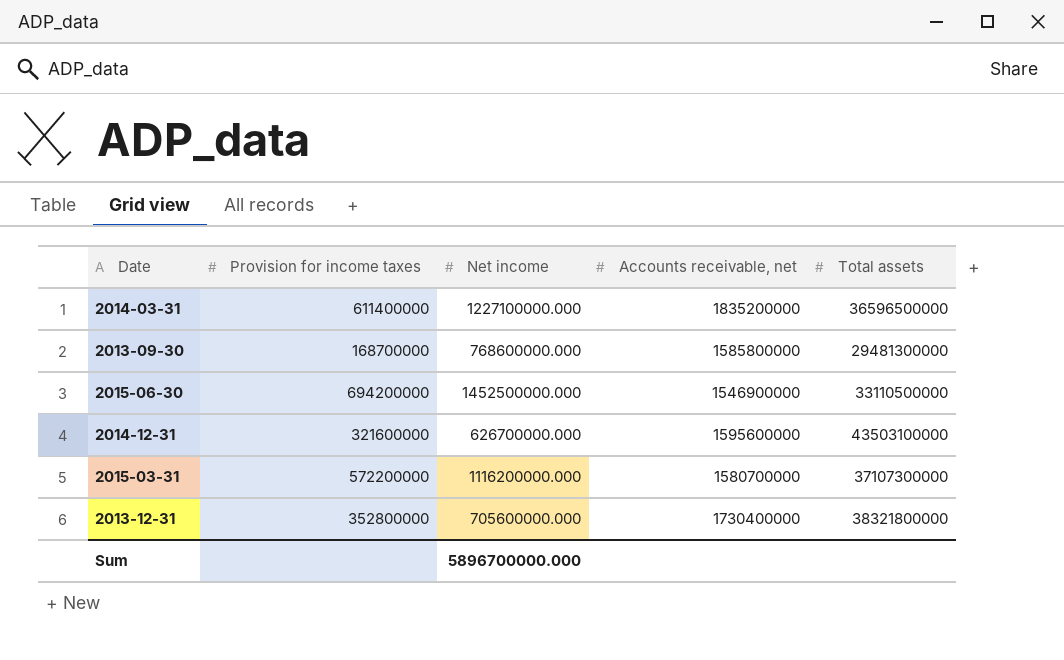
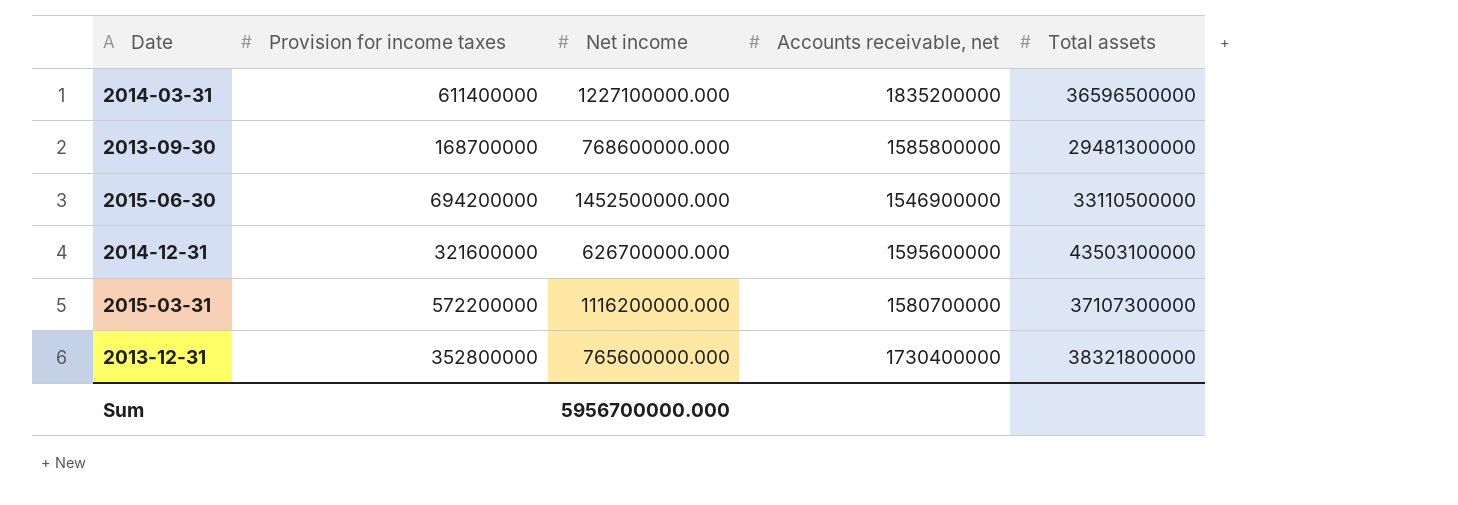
2013-12-31 | Net income: 705600000.000 -> 765600000.000
Sum | Net income: 5896700000.000 -> 5956700000.000

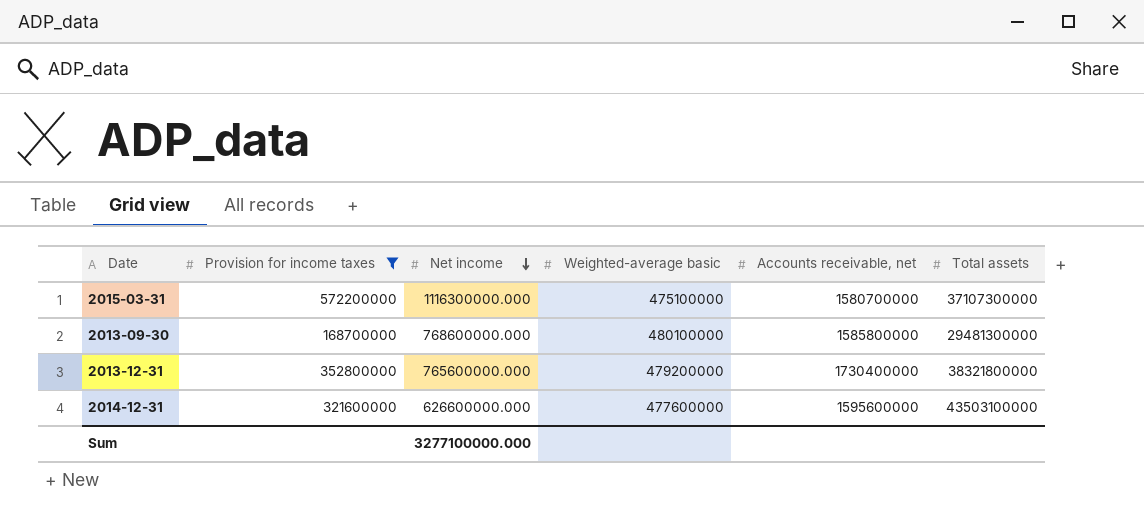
filter: none -> Provision for income taxes <= 572200000
row order: none -> Net income descending
column Weighted-average basic | position: none -> 4
2015-03-31 | Net income: 1116200000.000 -> 1116300000.000
2014-12-31 | Net income: 626700000.000 -> 626600000.000
Sum | Net income: 5956700000.000 -> 3277100000.000

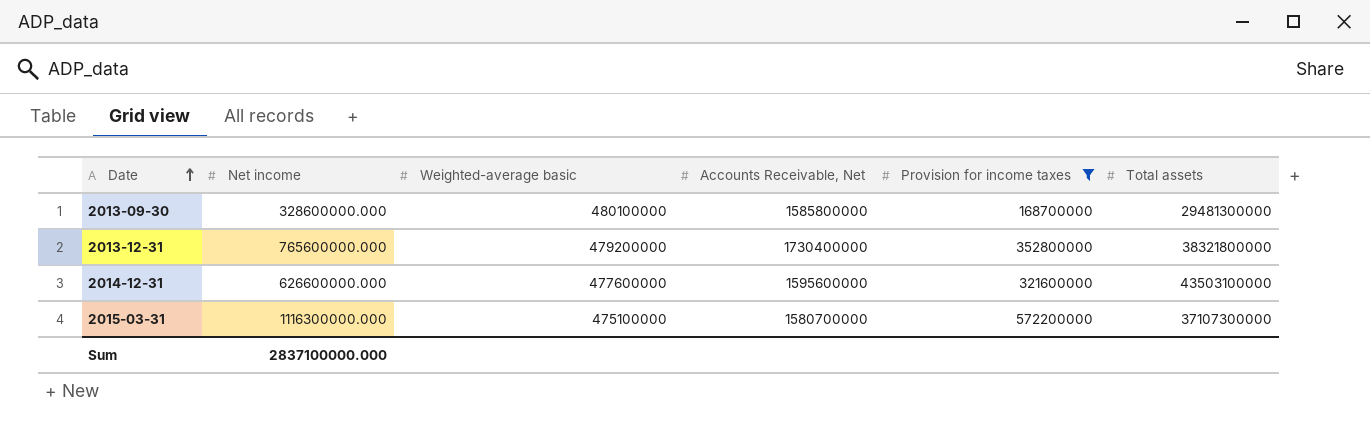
row order: Net income descending -> Date ascending
column name: Accounts receivable, net -> Accounts Receivable, Net
column Provision for income taxes | position: 2 -> 5
2013-09-30 | Net income: 768600000.000 -> 328600000.000
Sum | Net income: 3277100000.000 -> 2837100000.000

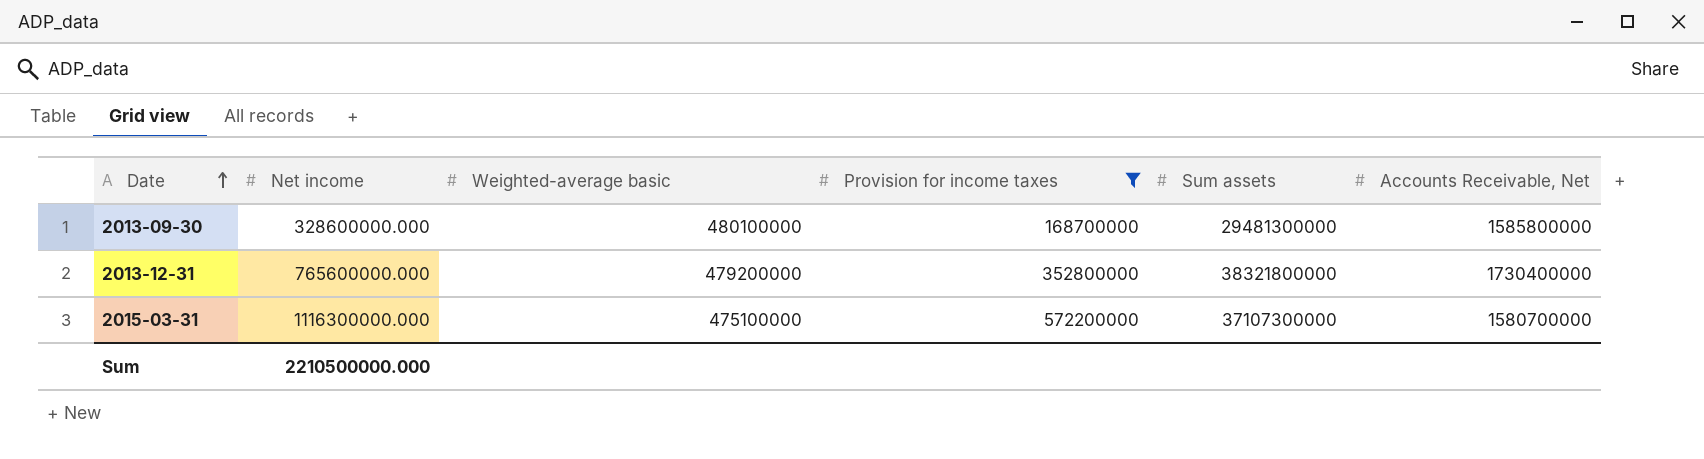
column name: Total assets -> Sum assets
column Accounts Receivable, Net | position: 4 -> 6
row 2014-12-31: 626600000.000 | 477600000 | 1595600000 | 321600000 | 43503100000 -> none
Sum | Net income: 2837100000.000 -> 2210500000.000

